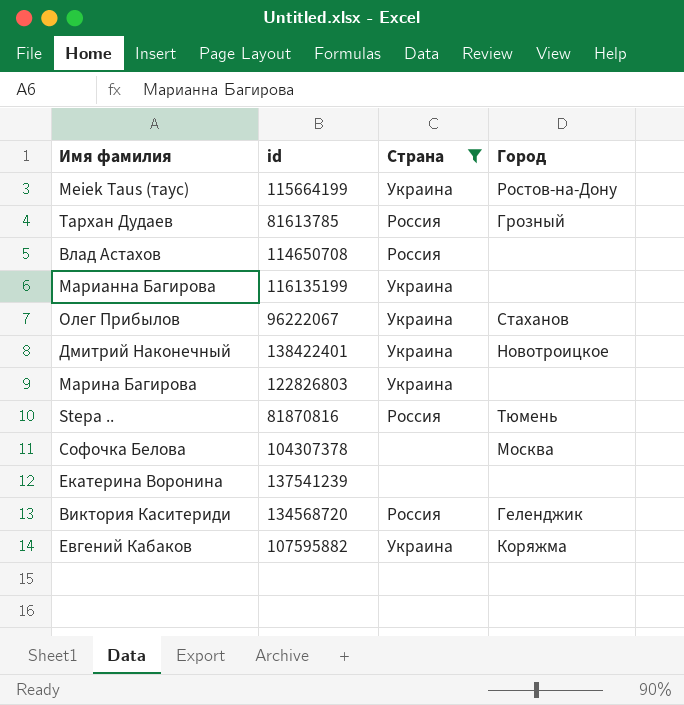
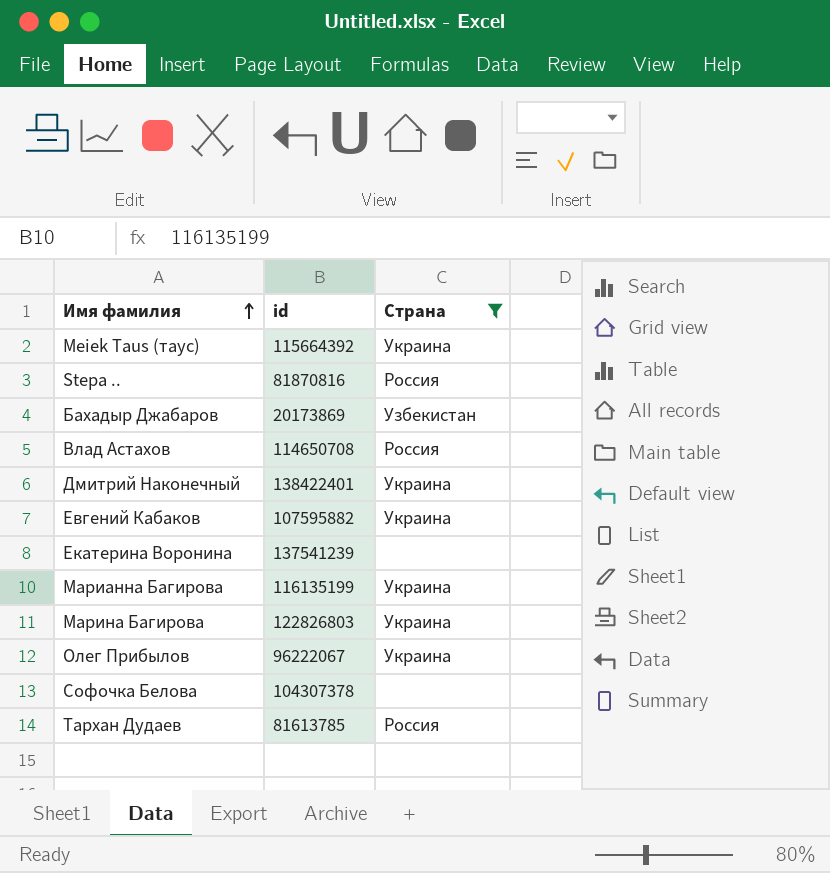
row order: none -> Имя фамилия ascending
column Город | position: 4 -> none
row Виктория Каситериди: 134568720 | Россия | Геленджик -> none
Meiek Taus (таус) | id: 115664199 -> 115664392
row Бахадыр Джабаров: none -> 20173869 | Узбекистан

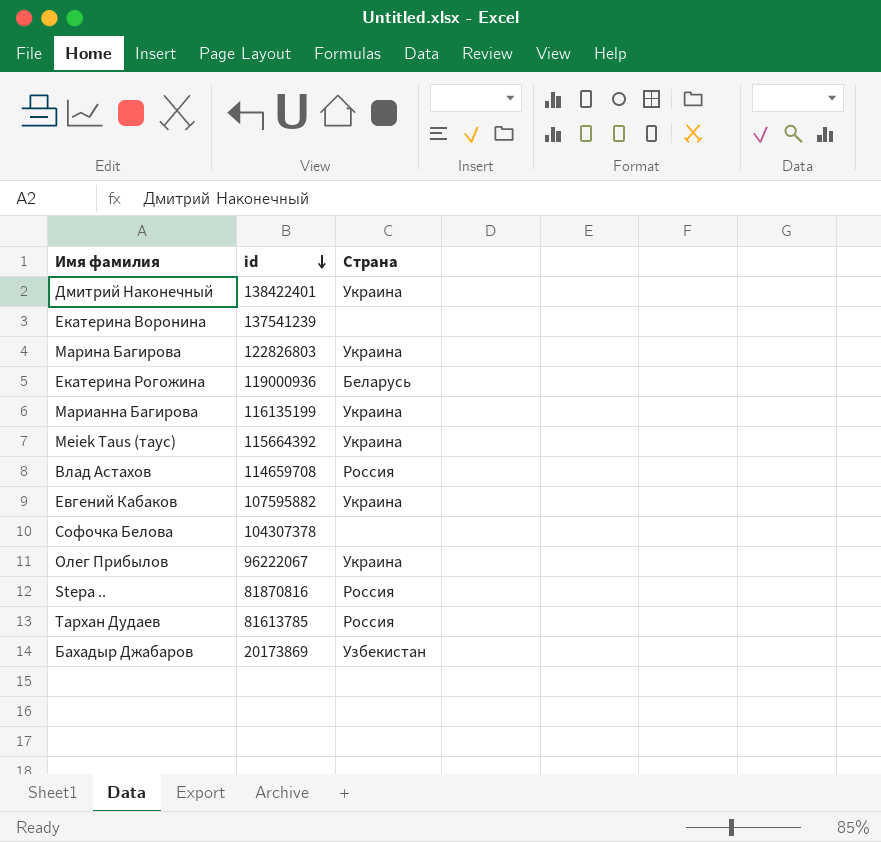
filter: Страна != Беларусь -> none
row order: Имя фамилия ascending -> id descending
Влад Астахов | id: 114650708 -> 114659708

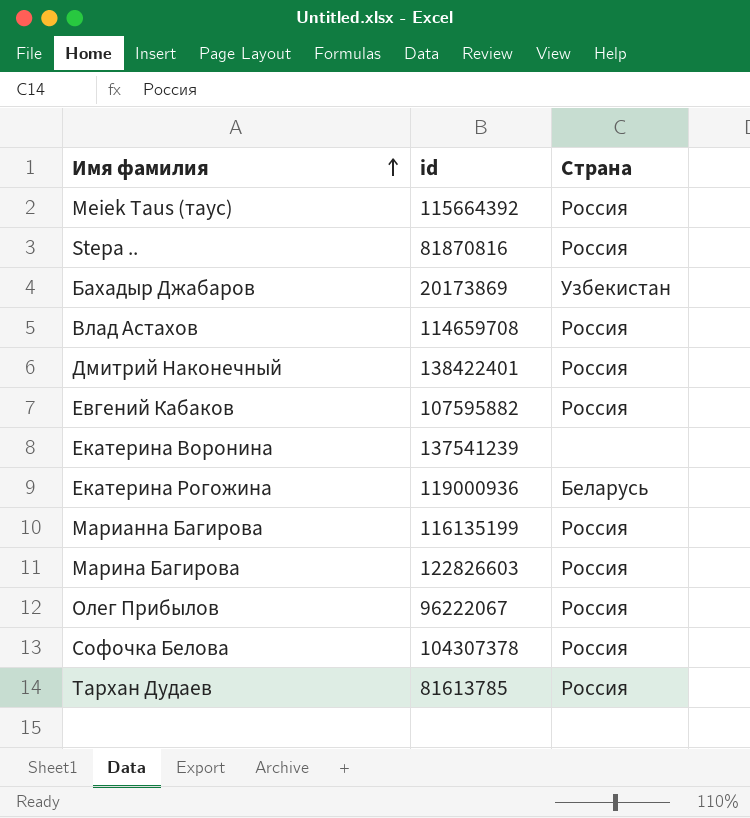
row order: id descending -> Имя фамилия ascending
Meiek Taus (таус) | Страна: Украина -> Россия
Дмитрий Наконечный | Страна: Украина -> Россия
Евгений Кабаков | Страна: Украина -> Россия
Марианна Багирова | Страна: Украина -> Россия
Марина Багирова | id: 122826803 -> 122826603
Марина Багирова | Страна: Украина -> Россия
Олег Прибылов | Страна: Украина -> Россия
Софочка Белова | Страна: none -> Россия

